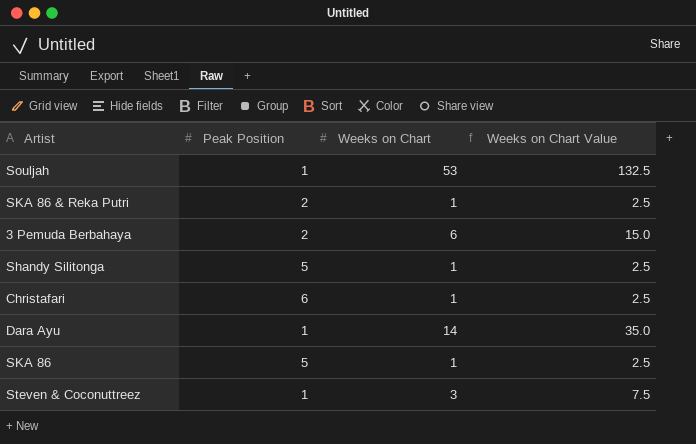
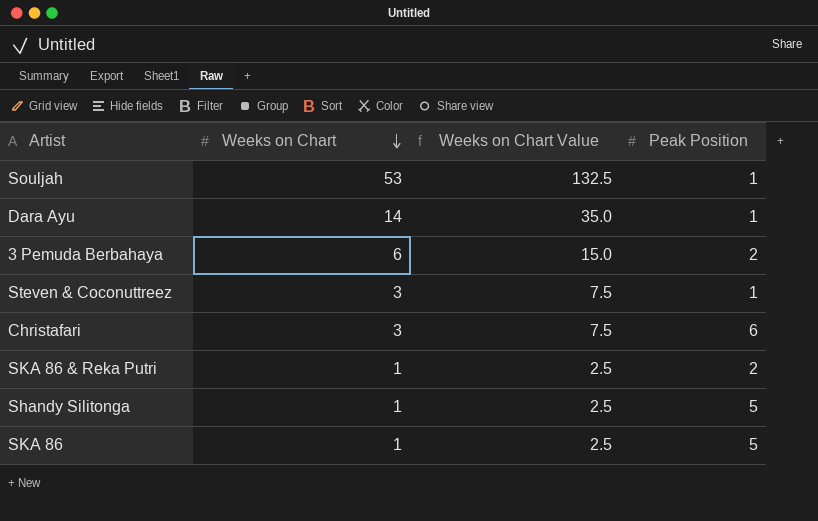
row order: none -> Weeks on Chart descending
column Peak Position | position: 2 -> 4
Christafari | Weeks on Chart: 1 -> 3
Christafari | Weeks on Chart Value: 2.5 -> 7.5

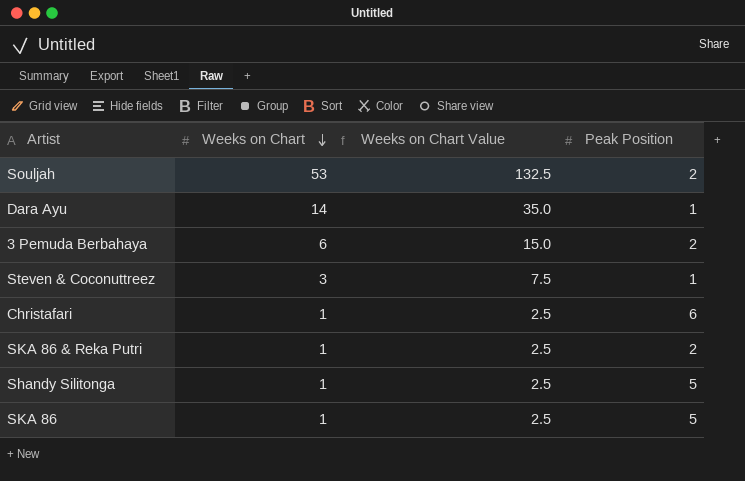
Souljah | Peak Position: 1 -> 2
Christafari | Weeks on Chart: 3 -> 1
Christafari | Weeks on Chart Value: 7.5 -> 2.5

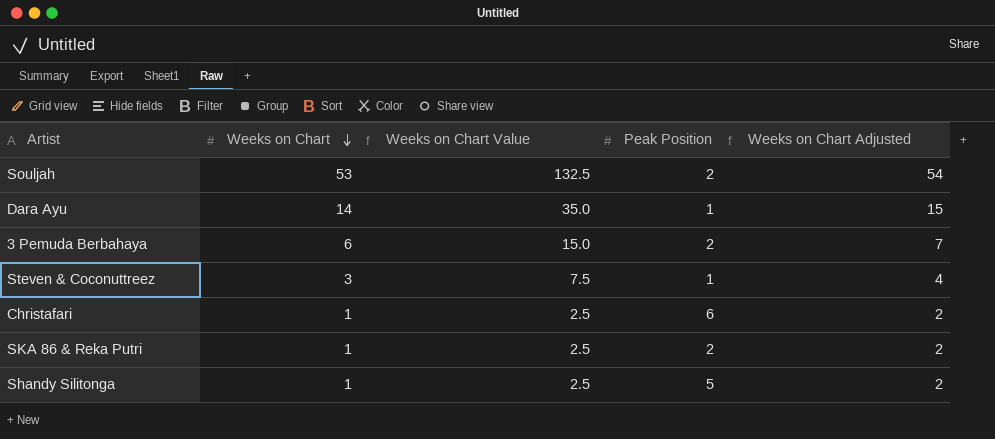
column Weeks on Chart Adjusted | formula: none -> [Weeks on Chart] + 1
row SKA 86: 1 | 2.5 | 5 -> none

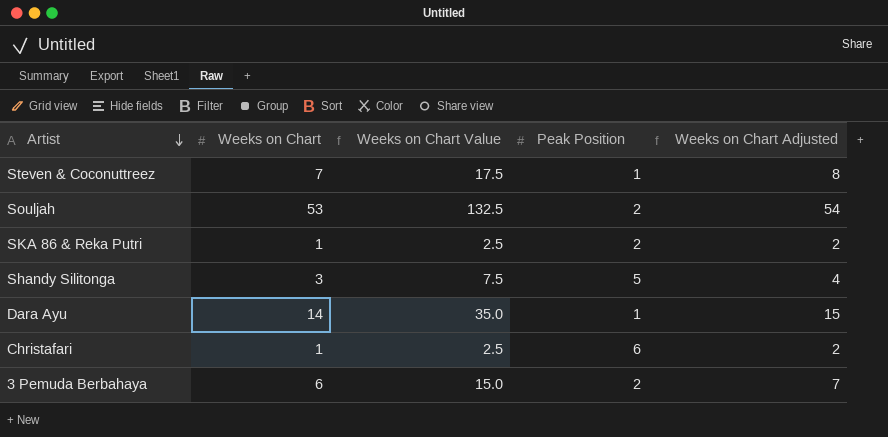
row order: Weeks on Chart descending -> Artist descending
Steven & Coconuttreez | Weeks on Chart: 3 -> 7
Steven & Coconuttreez | Weeks on Chart Value: 7.5 -> 17.5
Steven & Coconuttreez | Weeks on Chart Adjusted: 4 -> 8
Shandy Silitonga | Weeks on Chart: 1 -> 3
Shandy Silitonga | Weeks on Chart Value: 2.5 -> 7.5
Shandy Silitonga | Weeks on Chart Adjusted: 2 -> 4

